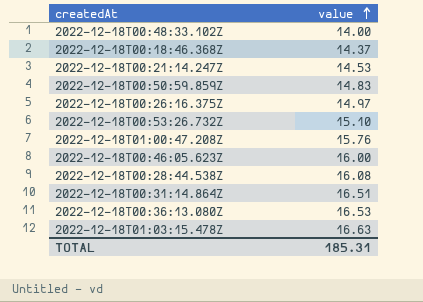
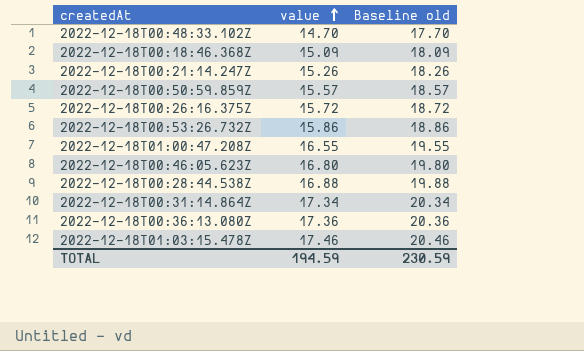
column Baseline old | formula: none -> [value] + 3
2022-12-18T00:48:33.102Z | value: 14.00 -> 14.70
2022-12-18T00:18:46.368Z | value: 14.37 -> 15.09
2022-12-18T00:21:14.247Z | value: 14.53 -> 15.26
2022-12-18T00:50:59.859Z | value: 14.83 -> 15.57
2022-12-18T00:26:16.375Z | value: 14.97 -> 15.72
2022-12-18T00:53:26.732Z | value: 15.10 -> 15.86
2022-12-18T01:00:47.208Z | value: 15.76 -> 16.55
2022-12-18T00:46:05.623Z | value: 16.00 -> 16.80
2022-12-18T00:28:44.538Z | value: 16.08 -> 16.88
2022-12-18T00:31:14.864Z | value: 16.51 -> 17.34
2022-12-18T00:36:13.080Z | value: 16.53 -> 17.36
2022-12-18T01:03:15.478Z | value: 16.63 -> 17.46
TOTAL | value: 185.31 -> 194.59

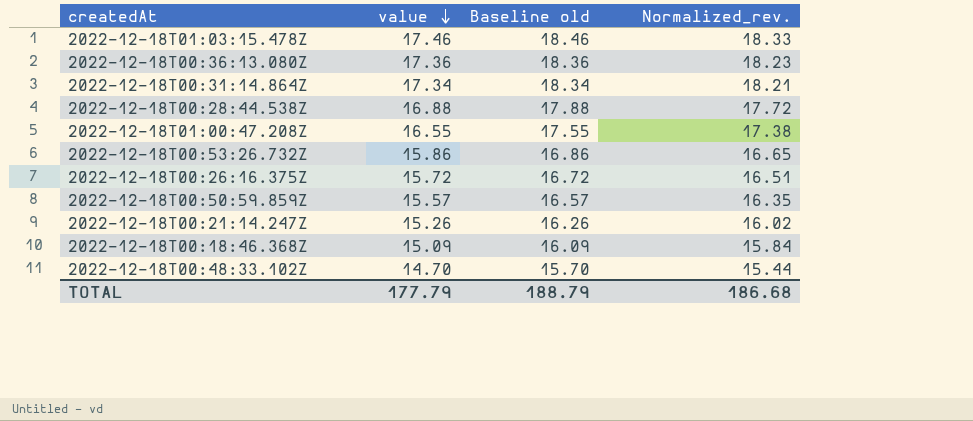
row order: value ascending -> value descending
column Baseline old | formula: [value] + 3 -> [value] + 1
column Normalized_rev. | formula: none -> [value] * 1.05
row 2022-12-18T00:46:05.623Z: 16.80 | 19.80 -> none
TOTAL | value: 194.59 -> 177.79
TOTAL | Baseline old: 230.59 -> 188.79

